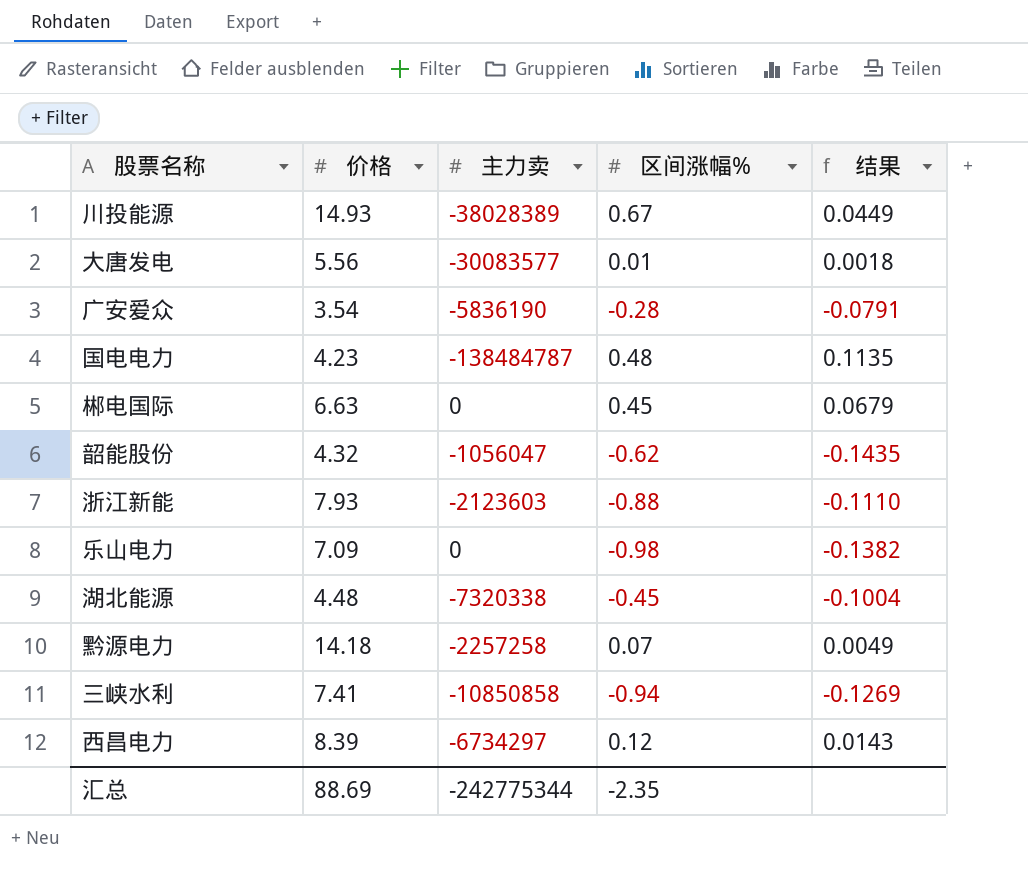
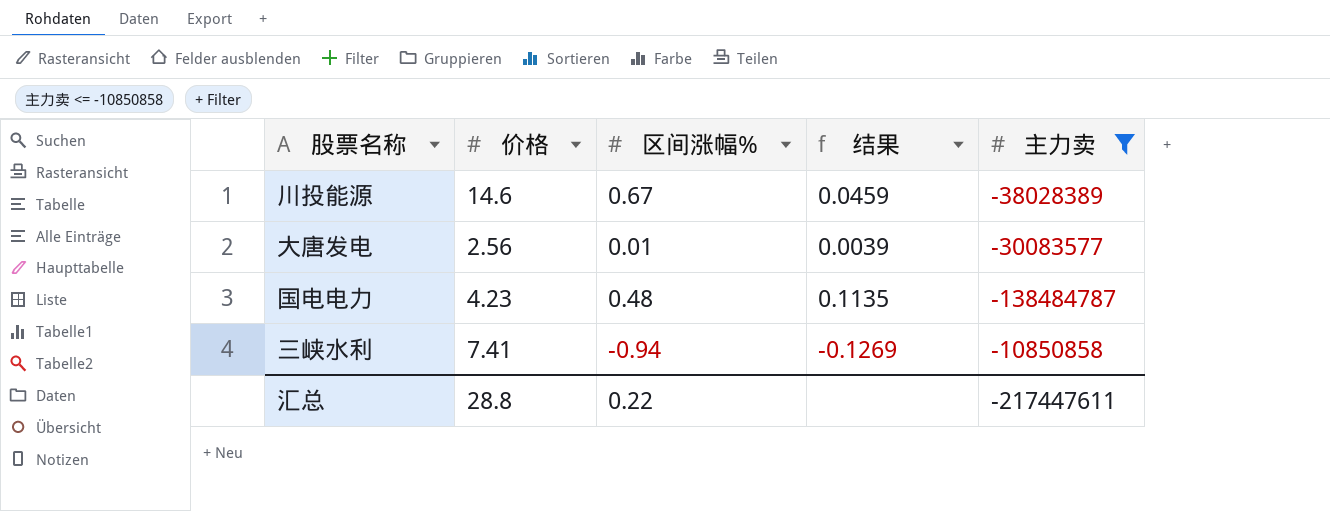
filter: none -> 主力卖 <= -10850858
column 主力卖 | position: 3 -> 5
川投能源 | 价格: 14.93 -> 14.6
川投能源 | 结果: 0.0449 -> 0.0459
大唐发电 | 价格: 5.56 -> 2.56
大唐发电 | 结果: 0.0018 -> 0.0039
汇总 | 价格: 88.69 -> 28.8
汇总 | 区间涨幅%: -2.35 -> 0.22
汇总 | 主力卖: -242775344 -> -217447611

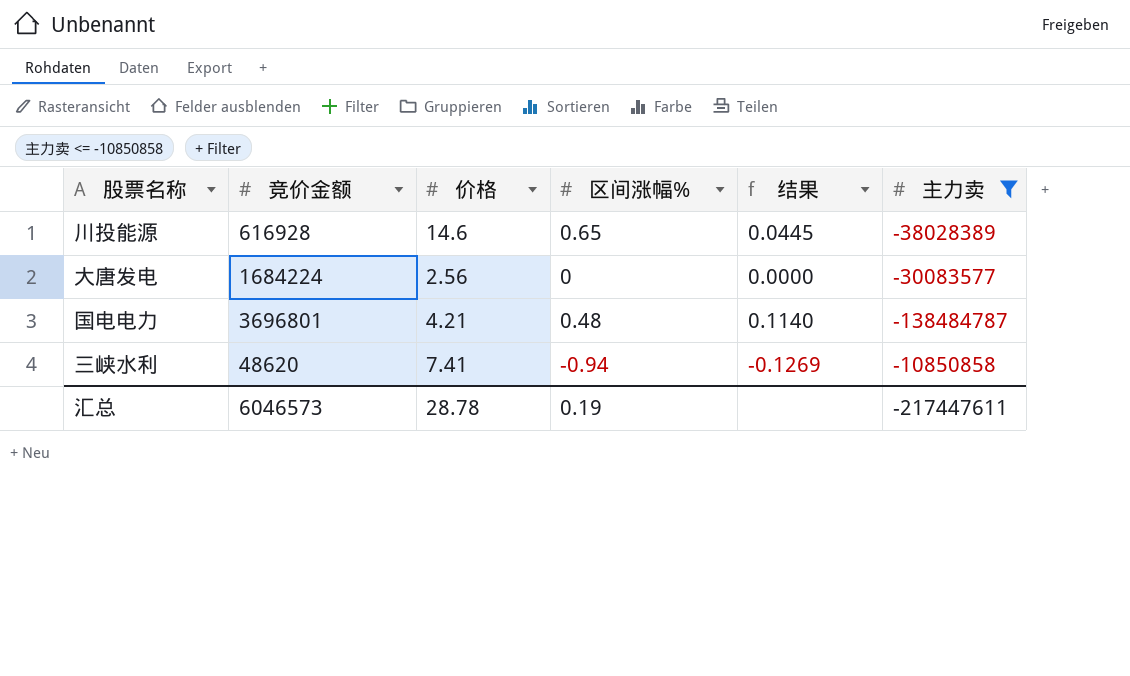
column 竞价金额 | position: none -> 2
川投能源 | 区间涨幅%: 0.67 -> 0.65
川投能源 | 结果: 0.0459 -> 0.0445
大唐发电 | 区间涨幅%: 0.01 -> 0
大唐发电 | 结果: 0.0039 -> 0.0000
国电电力 | 价格: 4.23 -> 4.21
国电电力 | 结果: 0.1135 -> 0.1140
汇总 | 价格: 28.8 -> 28.78
汇总 | 区间涨幅%: 0.22 -> 0.19

